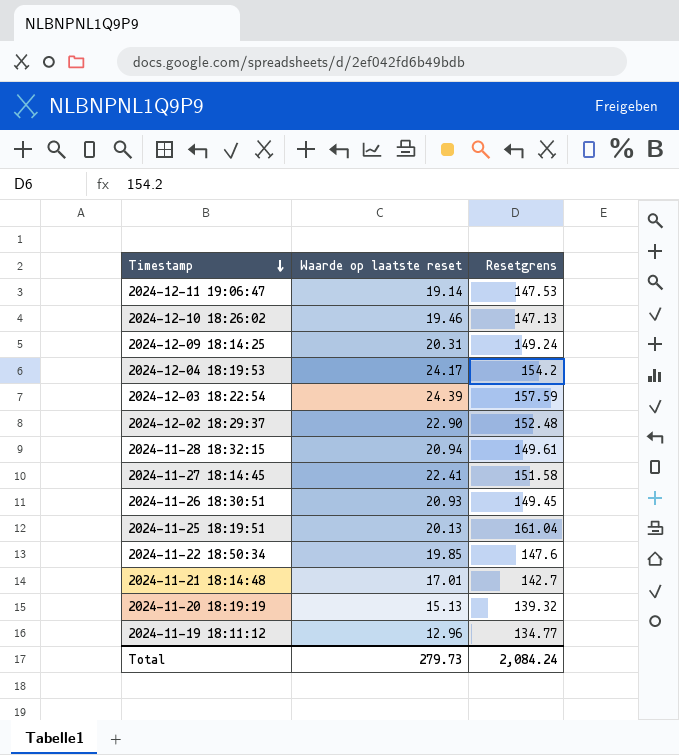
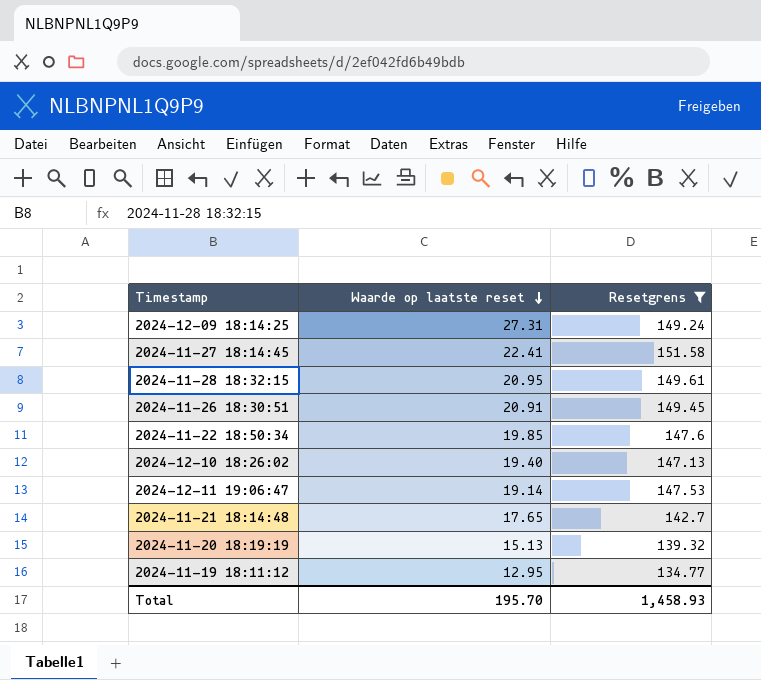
filter: none -> Resetgrens <= 151.58
row order: Timestamp descending -> Waarde op laatste reset descending
2024-12-09 18:14:25 | Waarde op laatste reset: 20.31 -> 27.31
2024-11-28 18:32:15 | Waarde op laatste reset: 20.94 -> 20.95
2024-11-26 18:30:51 | Waarde op laatste reset: 20.93 -> 20.91
2024-12-10 18:26:02 | Waarde op laatste reset: 19.46 -> 19.40
2024-11-21 18:14:48 | Waarde op laatste reset: 17.01 -> 17.65
2024-11-19 18:11:12 | Waarde op laatste reset: 12.96 -> 12.95
Total | Waarde op laatste reset: 279.73 -> 195.70
Total | Resetgrens: 2,084.24 -> 1,458.93

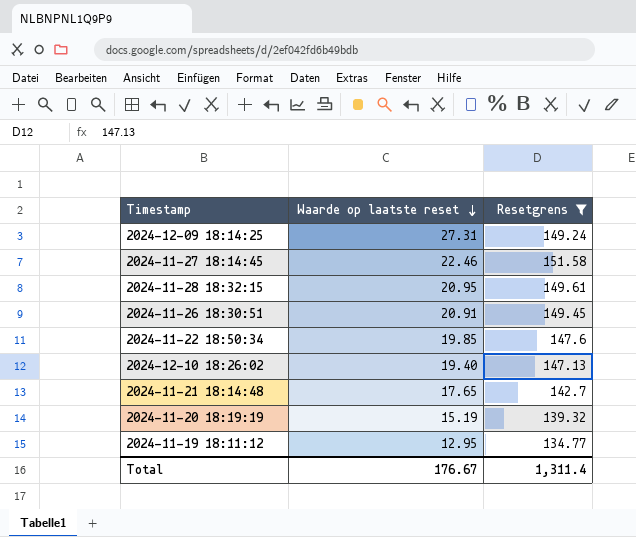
row 2024-12-11 19:06:47: 19.14 | 147.53 -> none
2024-11-27 18:14:45 | Waarde op laatste reset: 22.41 -> 22.46
2024-11-20 18:19:19 | Waarde op laatste reset: 15.13 -> 15.19
Total | Waarde op laatste reset: 195.70 -> 176.67
Total | Resetgrens: 1,458.93 -> 1,311.4

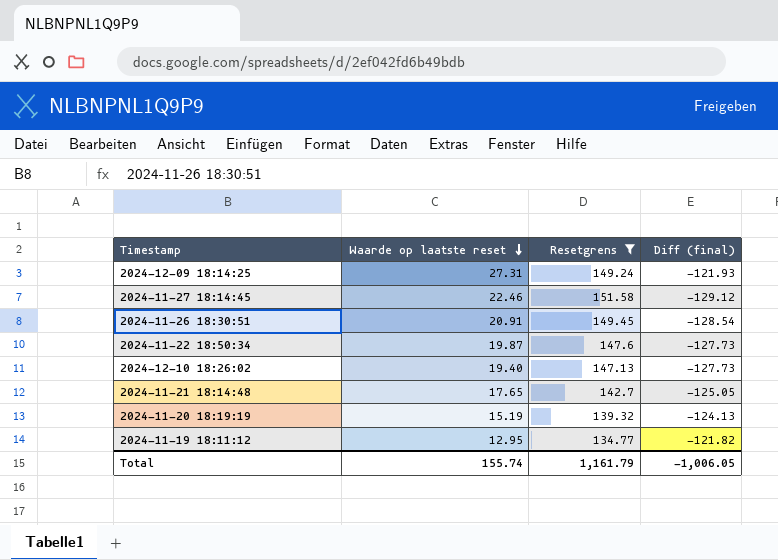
column Diff (final) | formula: none -> [Waarde op laatste reset] - [Resetgrens]
row 2024-11-28 18:32:15: 20.95 | 149.61 -> none
2024-11-22 18:50:34 | Waarde op laatste reset: 19.85 -> 19.87
Total | Waarde op laatste reset: 176.67 -> 155.74
Total | Resetgrens: 1,311.4 -> 1,161.79

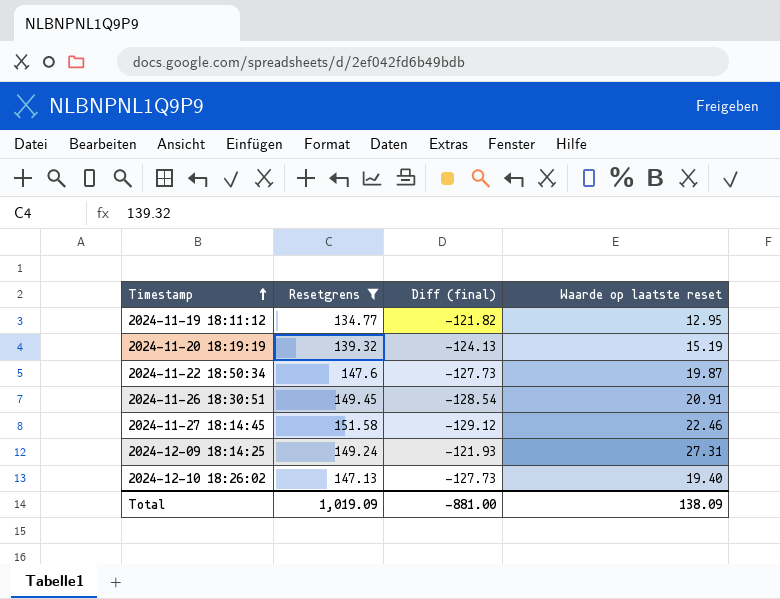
row order: Waarde op laatste reset descending -> Timestamp ascending
column Waarde op laatste reset | position: 2 -> 4
row 2024-11-21 18:14:48: 17.65 | 142.7 | -125.05 -> none
Total | Resetgrens: 1,161.79 -> 1,019.09
Total | Diff (final): -1,006.05 -> -881.00
Total | Waarde op laatste reset: 155.74 -> 138.09

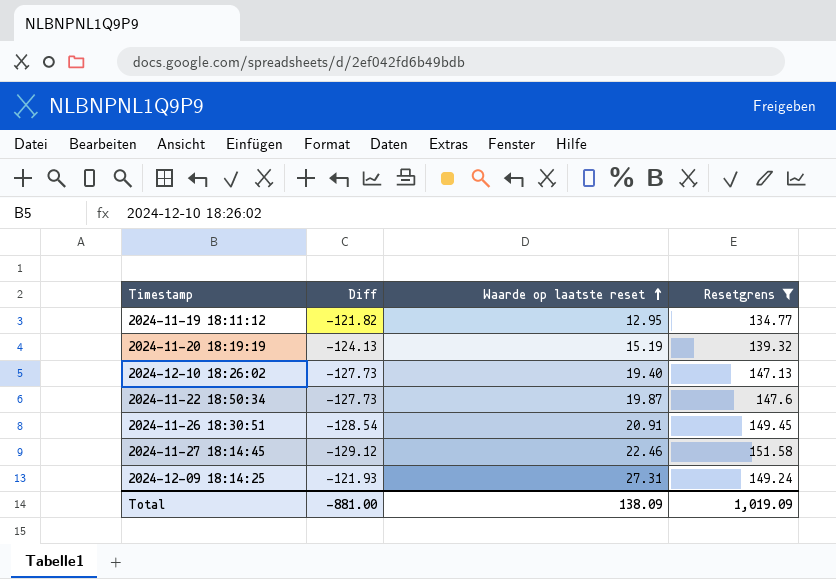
row order: Timestamp ascending -> Waarde op laatste reset ascending
column name: Diff (final) -> Diff
column Resetgrens | position: 2 -> 4

